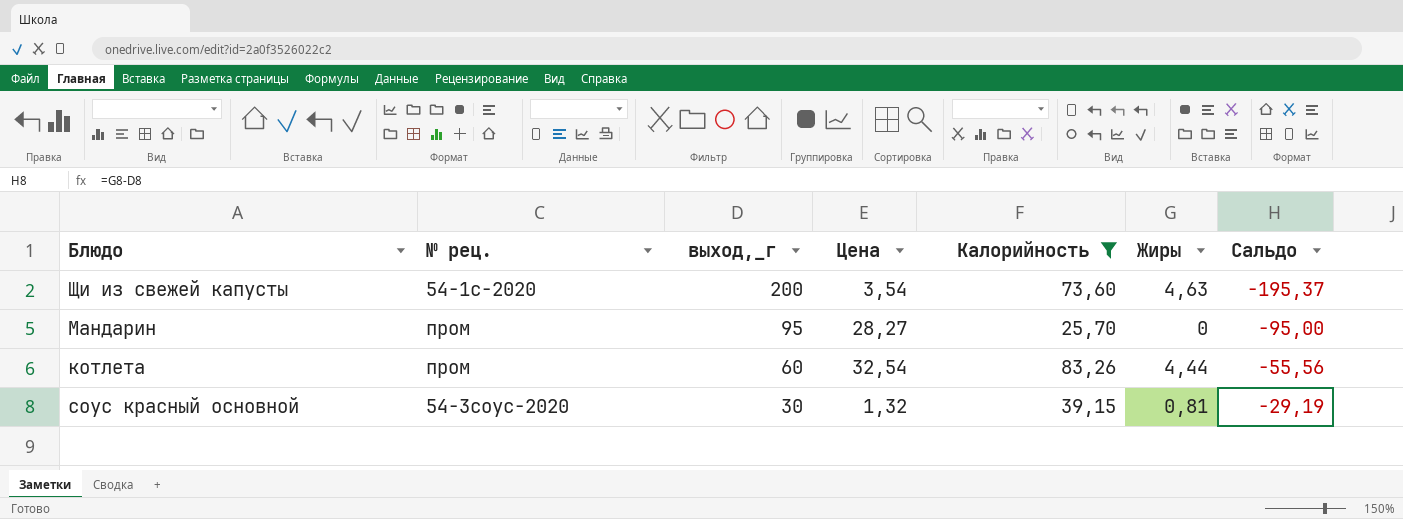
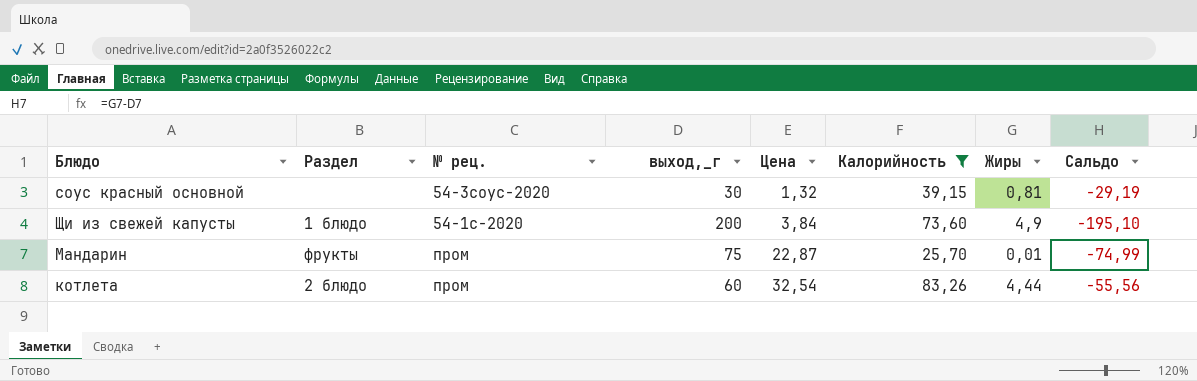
row order: выход,_г descending -> Цена ascending
column Раздел | position: none -> 2
Щи из свежей капусты | Цена: 3,54 -> 3,84
Щи из свежей капусты | Жиры: 4,63 -> 4,9
Щи из свежей капусты | Сальдо: -195,37 -> -195,10
Мандарин | выход,_г: 95 -> 75
Мандарин | Цена: 28,27 -> 22,87
Мандарин | Жиры: 0 -> 0,01
Мандарин | Сальдо: -95,00 -> -74,99

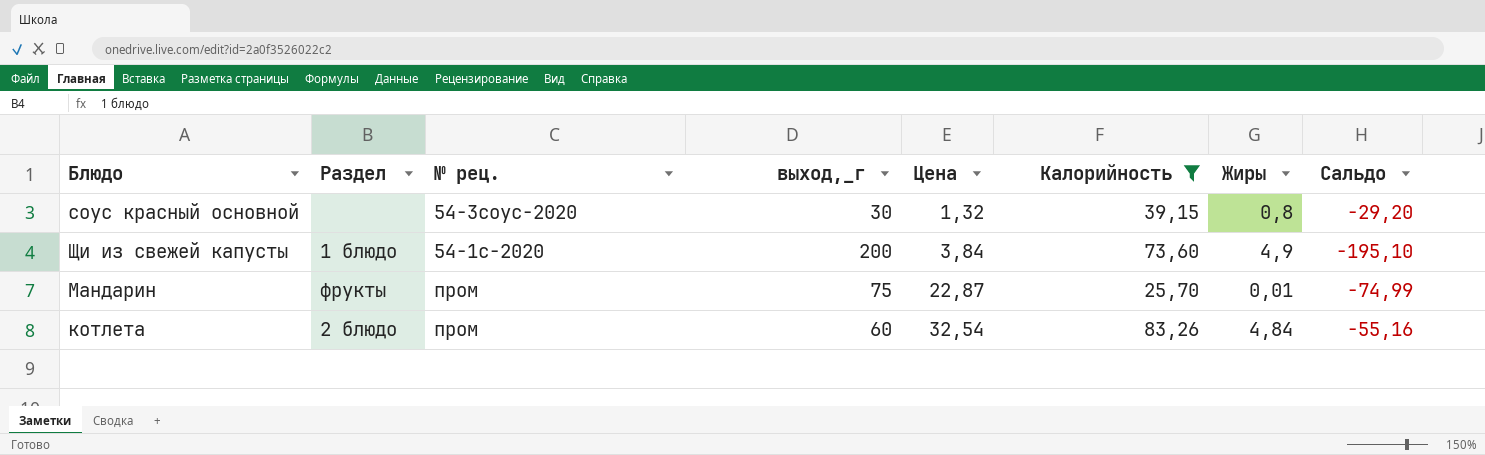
соус красный основной | Жиры: 0,81 -> 0,8
соус красный основной | Сальдо: -29,19 -> -29,20
котлета | Жиры: 4,44 -> 4,84
котлета | Сальдо: -55,56 -> -55,16

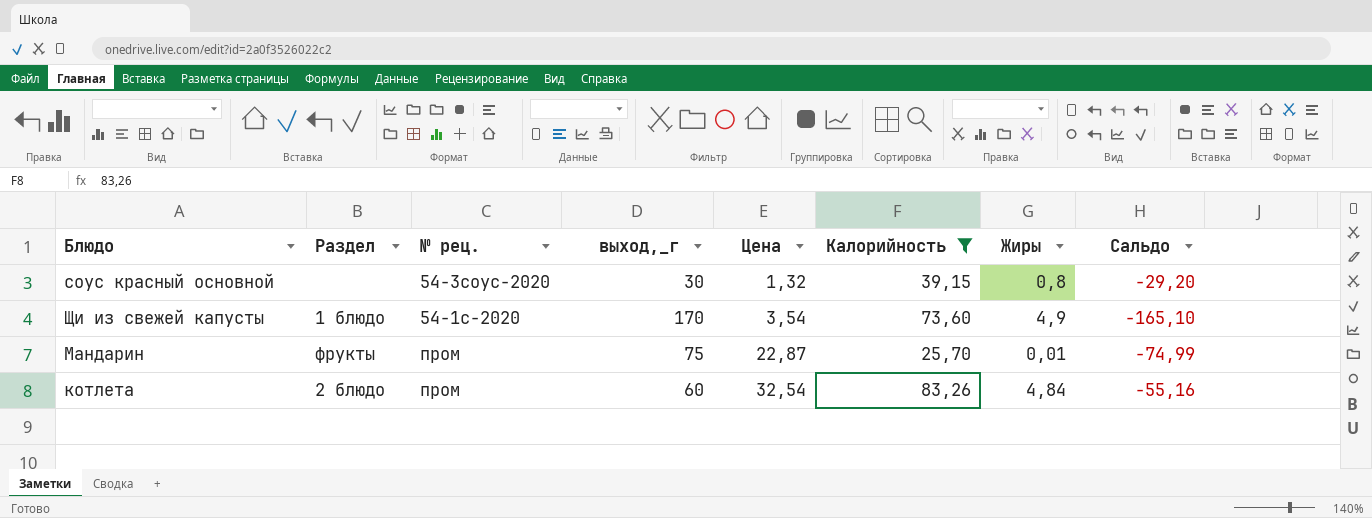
Щи из свежей капусты | выход,_г: 200 -> 170
Щи из свежей капусты | Цена: 3,84 -> 3,54
Щи из свежей капусты | Сальдо: -195,10 -> -165,10

